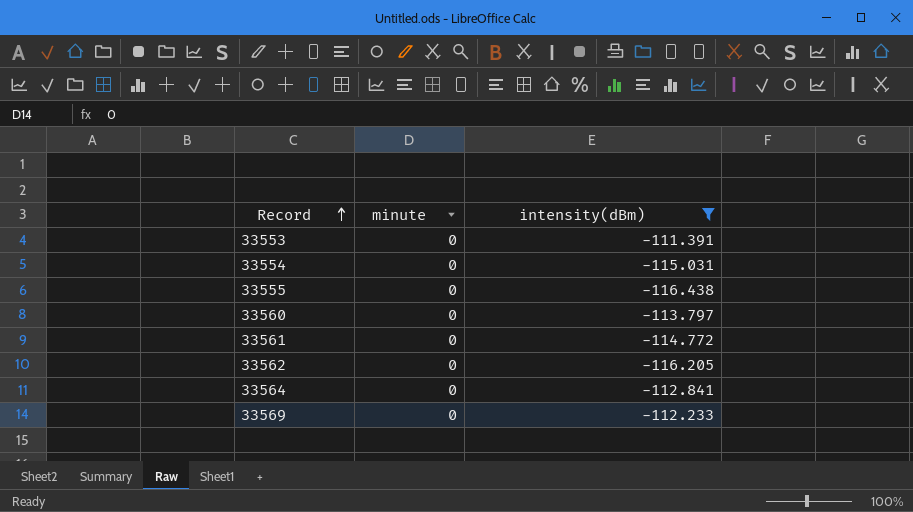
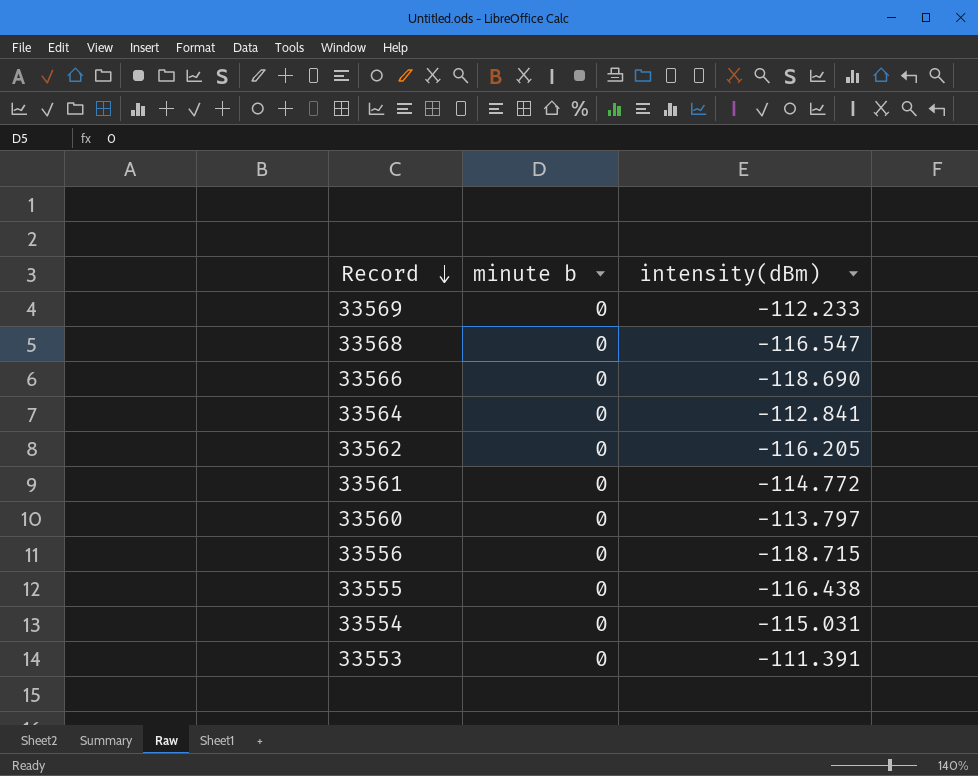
filter: intensity(dBm) >= -116.438 -> none
row order: Record ascending -> Record descending
column name: minute -> minute b

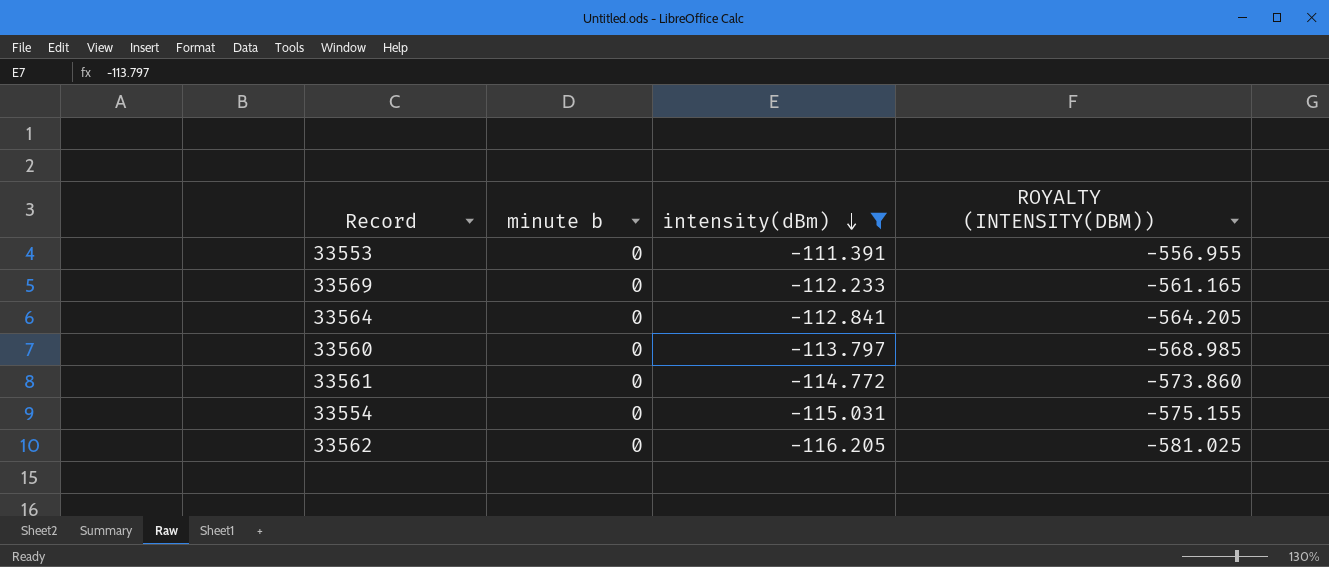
filter: none -> intensity(dBm) >= -116.205
row order: Record descending -> intensity(dBm) descending
column ROYALTY (INTENSITY(DBM)) | formula: none -> [intensity(dBm)] * 5

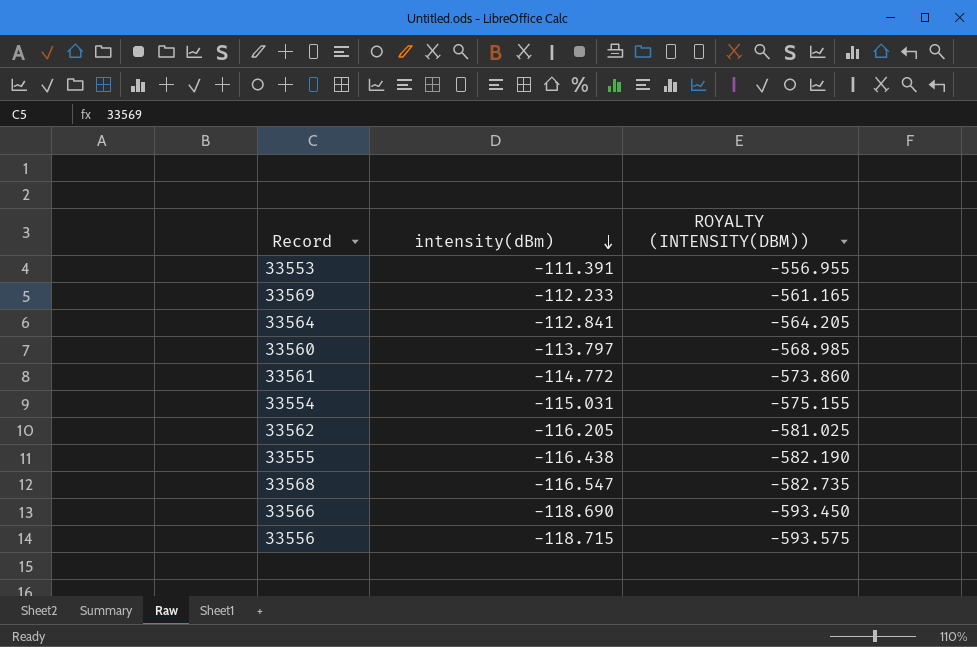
filter: intensity(dBm) >= -116.205 -> none
column minute b | position: 2 -> none

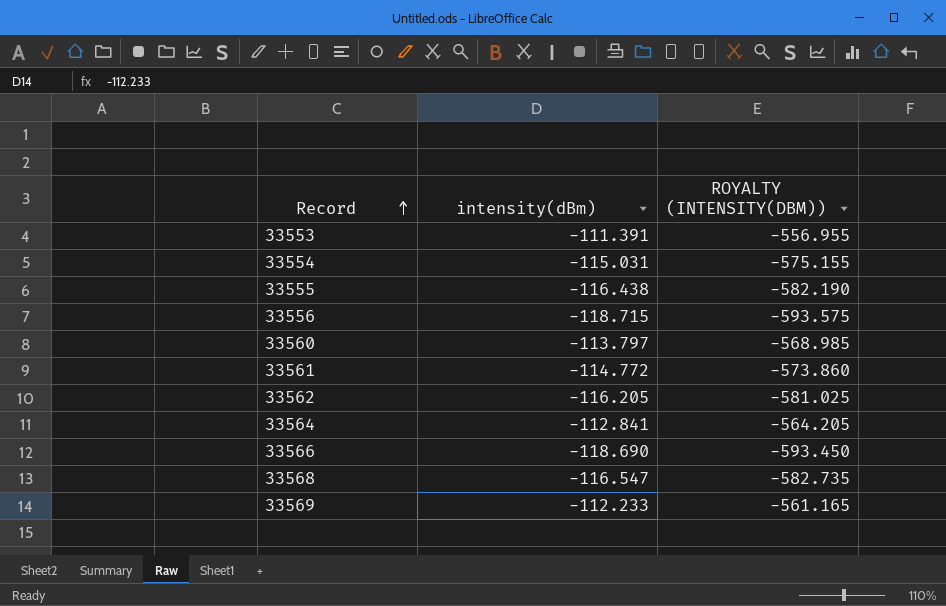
row order: intensity(dBm) descending -> Record ascending

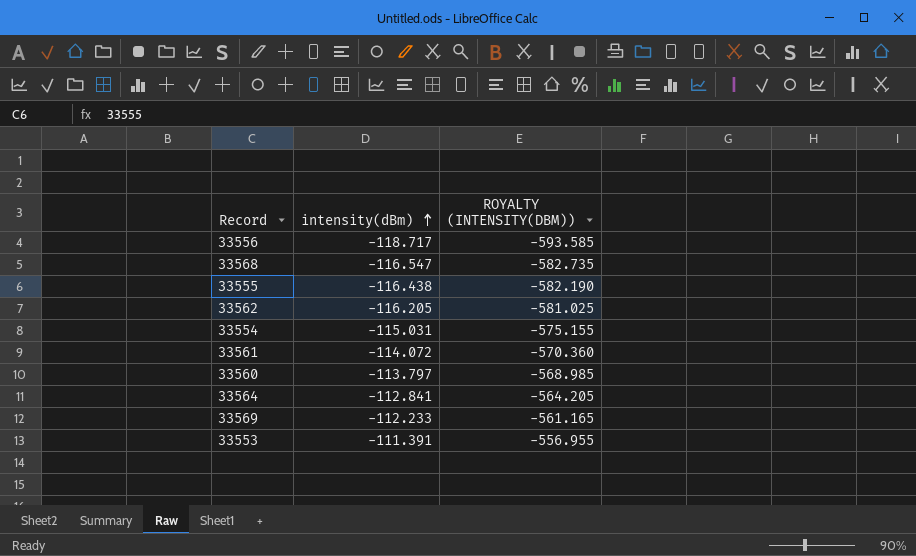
row order: Record ascending -> intensity(dBm) ascending
row 33566: -118.690 | -593.450 -> none
33556 | intensity(dBm): -118.715 -> -118.717
33556 | ROYALTY (INTENSITY(DBM)): -593.575 -> -593.585
33561 | intensity(dBm): -114.772 -> -114.072
33561 | ROYALTY (INTENSITY(DBM)): -573.860 -> -570.360

